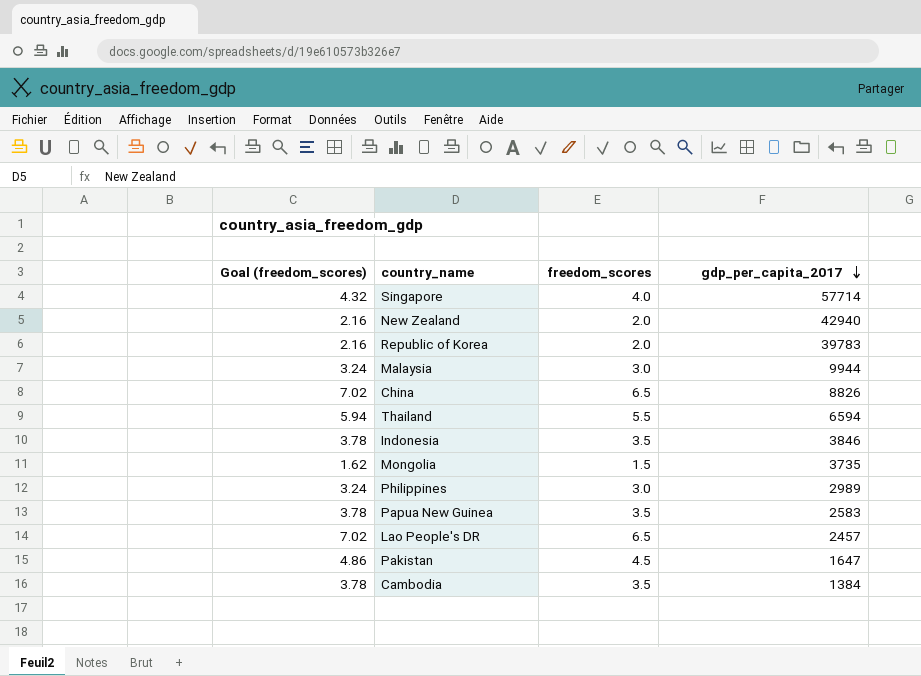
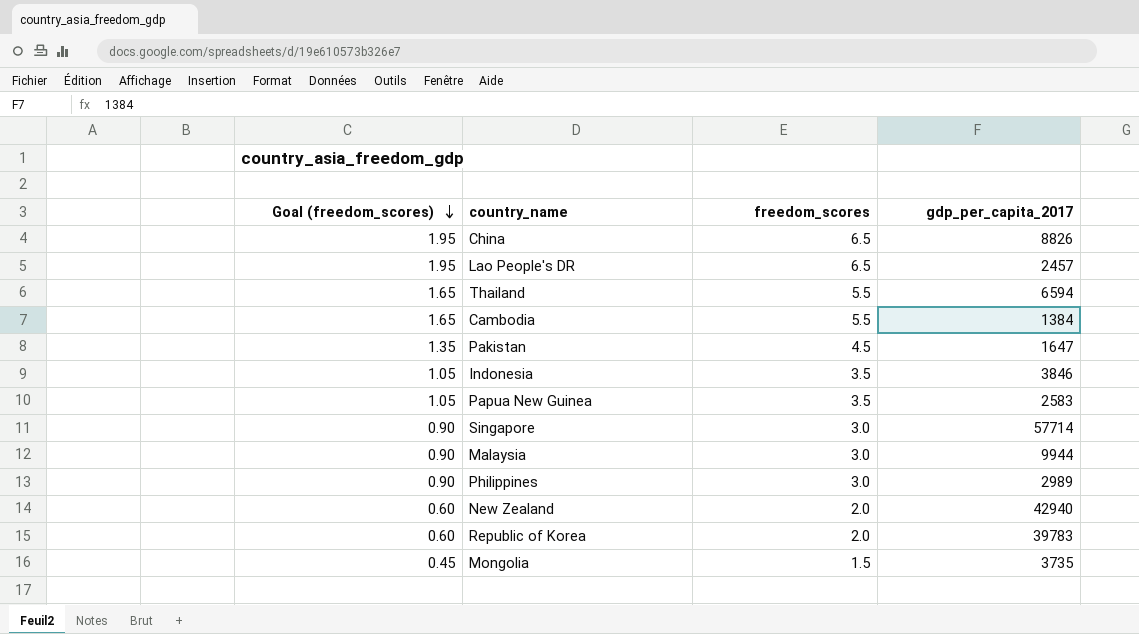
row order: gdp_per_capita_2017 descending -> Goal (freedom_scores) descending
column Goal (freedom_scores) | formula: [freedom_scores] * 1.08 -> [freedom_scores] * 0.3
Cambodia | freedom_scores: 3.5 -> 5.5
Singapore | freedom_scores: 4.0 -> 3.0

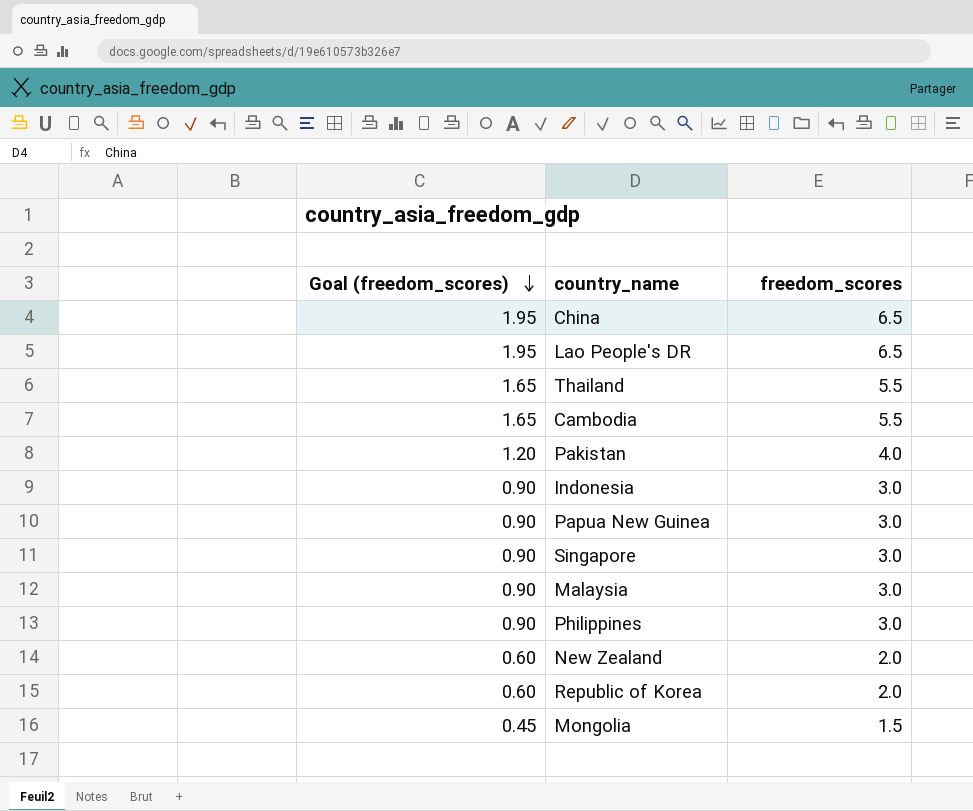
column gdp_per_capita_2017 | position: 4 -> none
Pakistan | Goal (freedom_scores): 1.35 -> 1.20
Pakistan | freedom_scores: 4.5 -> 4.0
Indonesia | Goal (freedom_scores): 1.05 -> 0.90
Indonesia | freedom_scores: 3.5 -> 3.0
Papua New Guinea | Goal (freedom_scores): 1.05 -> 0.90
Papua New Guinea | freedom_scores: 3.5 -> 3.0

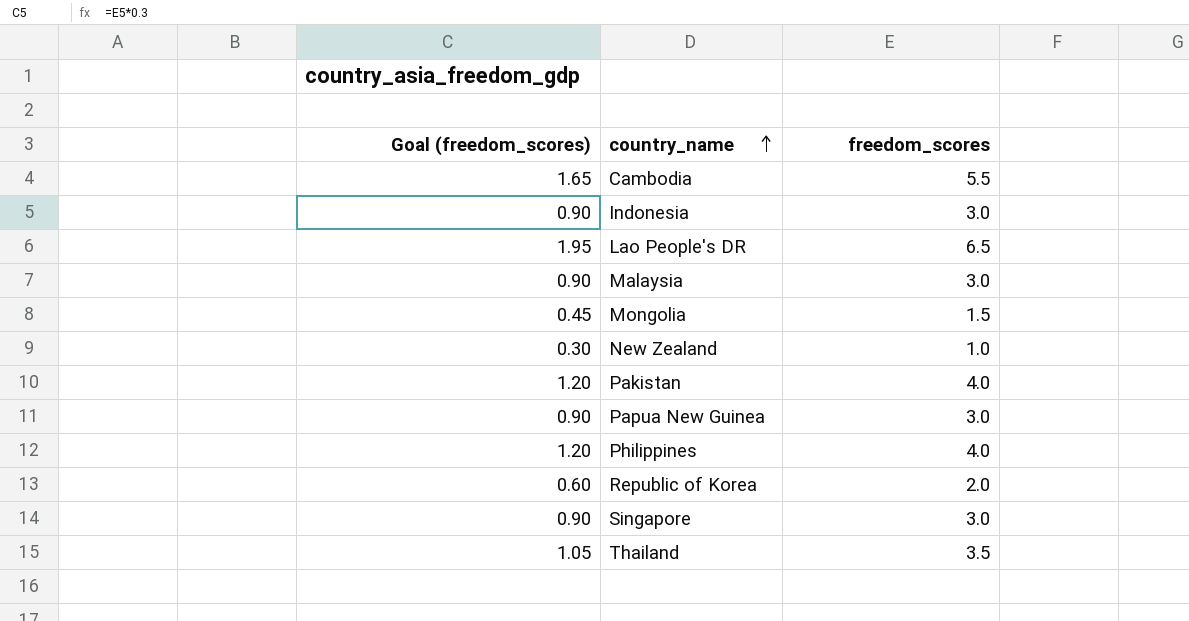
row order: Goal (freedom_scores) descending -> country_name ascending
row China: 1.95 | 6.5 -> none
New Zealand | Goal (freedom_scores): 0.60 -> 0.30
New Zealand | freedom_scores: 2.0 -> 1.0
Philippines | Goal (freedom_scores): 0.90 -> 1.20
Philippines | freedom_scores: 3.0 -> 4.0
Thailand | Goal (freedom_scores): 1.65 -> 1.05
Thailand | freedom_scores: 5.5 -> 3.5

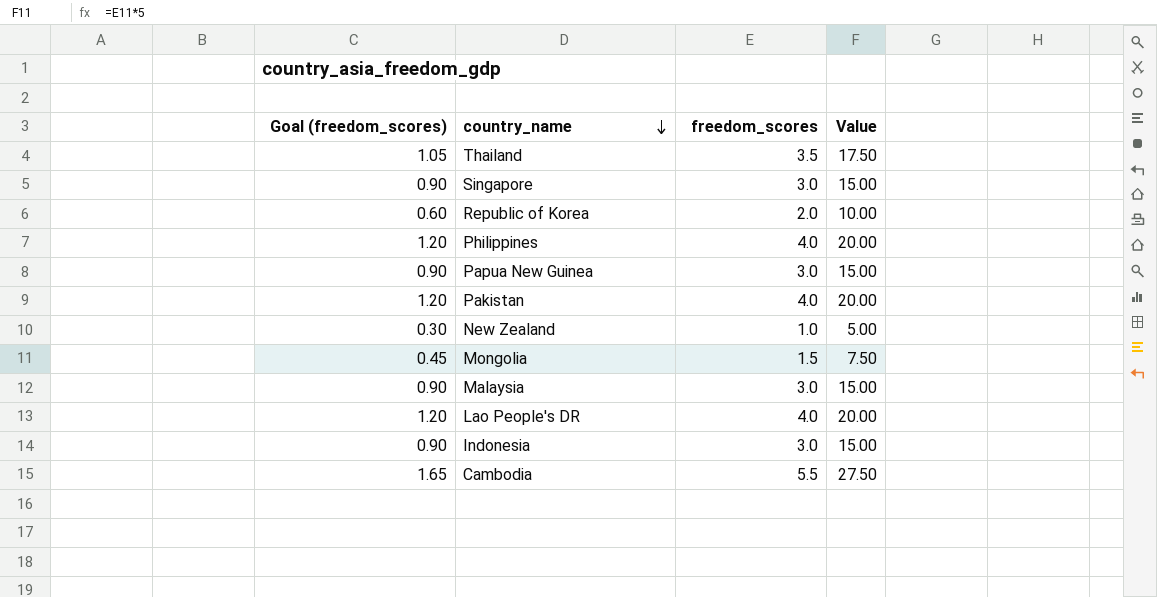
row order: country_name ascending -> country_name descending
column Value | formula: none -> [freedom_scores] * 5
Lao People's DR | Goal (freedom_scores): 1.95 -> 1.20
Lao People's DR | freedom_scores: 6.5 -> 4.0

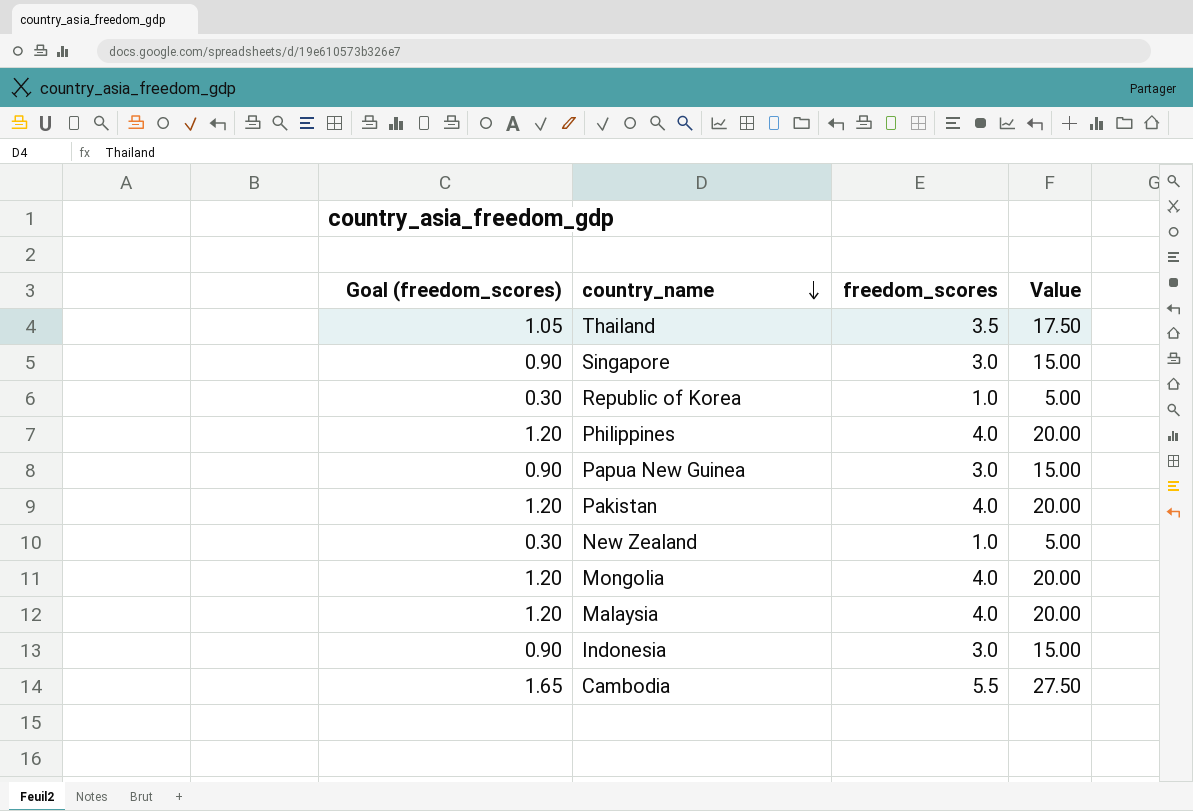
row Lao People's DR: 1.20 | 4.0 | 20.00 -> none
Republic of Korea | Goal (freedom_scores): 0.60 -> 0.30
Republic of Korea | freedom_scores: 2.0 -> 1.0
Republic of Korea | Value: 10.00 -> 5.00
Mongolia | Goal (freedom_scores): 0.45 -> 1.20
Mongolia | freedom_scores: 1.5 -> 4.0
Mongolia | Value: 7.50 -> 20.00
Malaysia | Goal (freedom_scores): 0.90 -> 1.20
Malaysia | freedom_scores: 3.0 -> 4.0
Malaysia | Value: 15.00 -> 20.00

